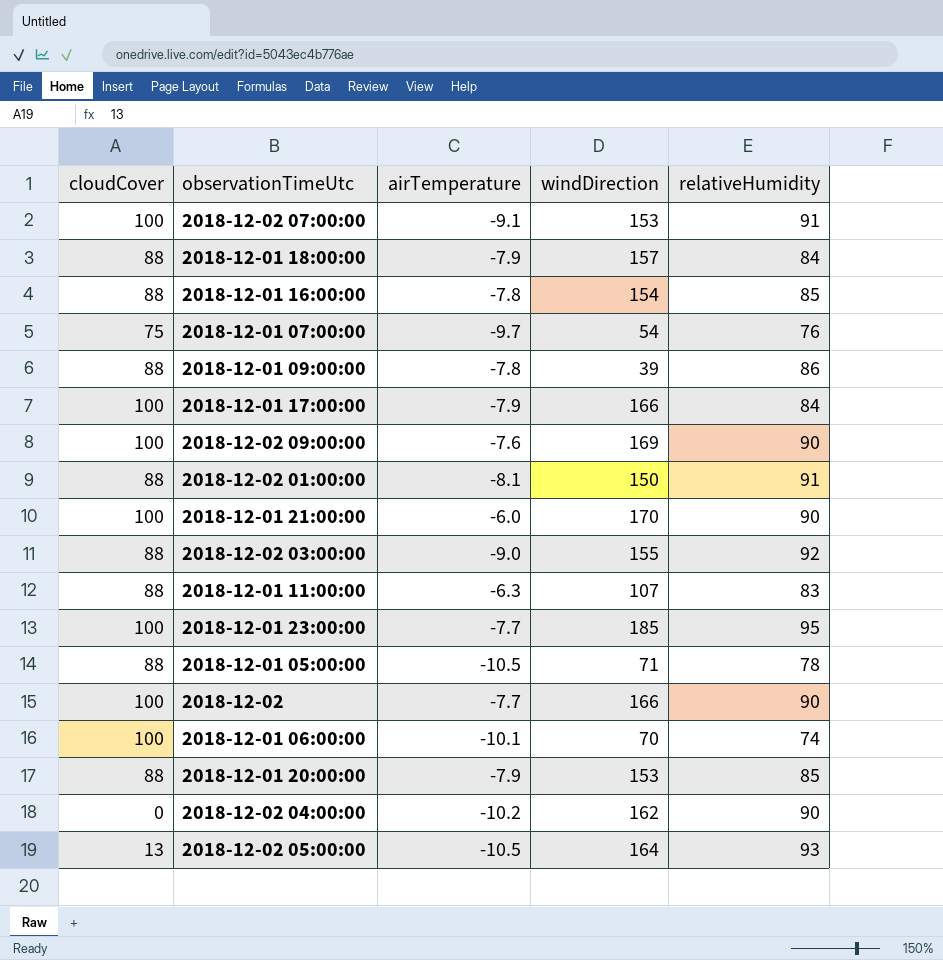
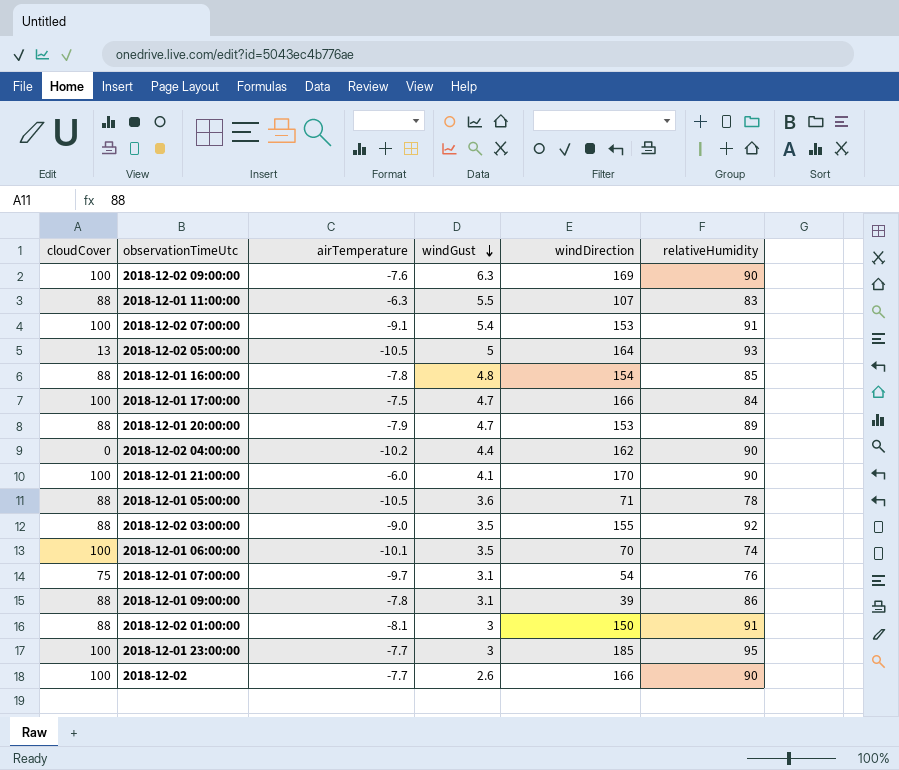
row order: none -> windGust descending
column windGust | position: none -> 4
row 2018-12-01 18:00:00: 88 | -7.9 | 157 | 84 -> none
2018-12-01 17:00:00 | airTemperature: -7.9 -> -7.5
2018-12-01 20:00:00 | relativeHumidity: 85 -> 89

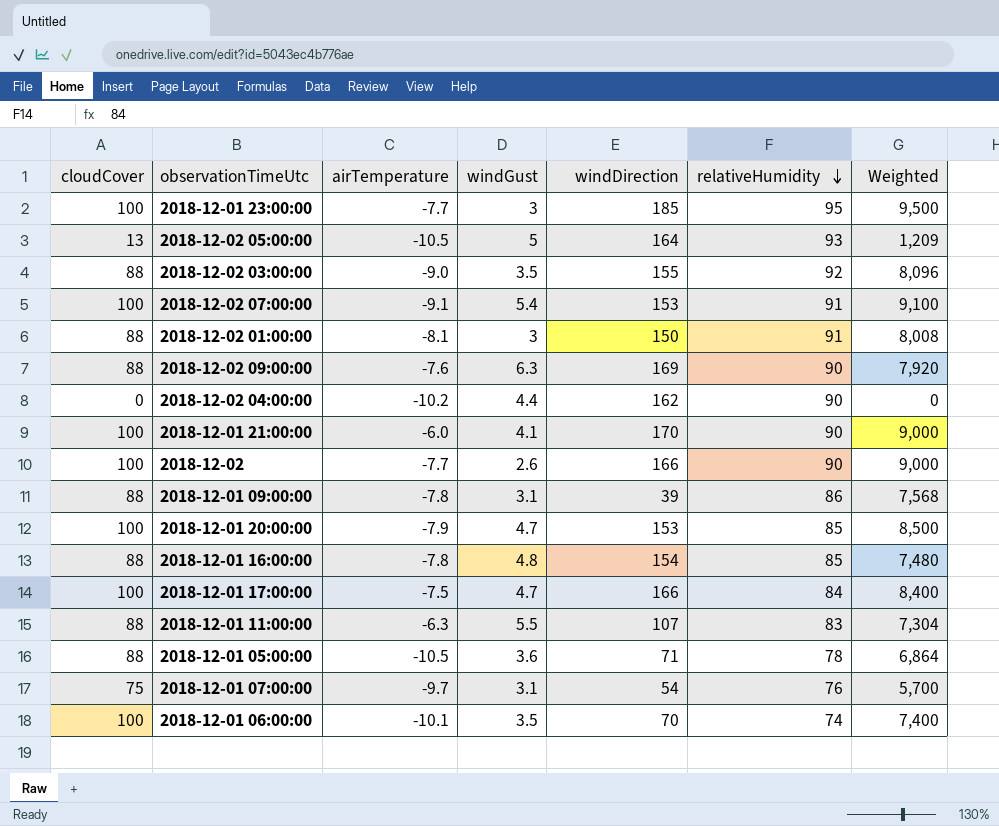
row order: windGust descending -> relativeHumidity descending
column Weighted | formula: none -> [cloudCover] * [relativeHumidity]
2018-12-02 09:00:00 | cloudCover: 100 -> 88
2018-12-01 20:00:00 | cloudCover: 88 -> 100
2018-12-01 20:00:00 | relativeHumidity: 89 -> 85

